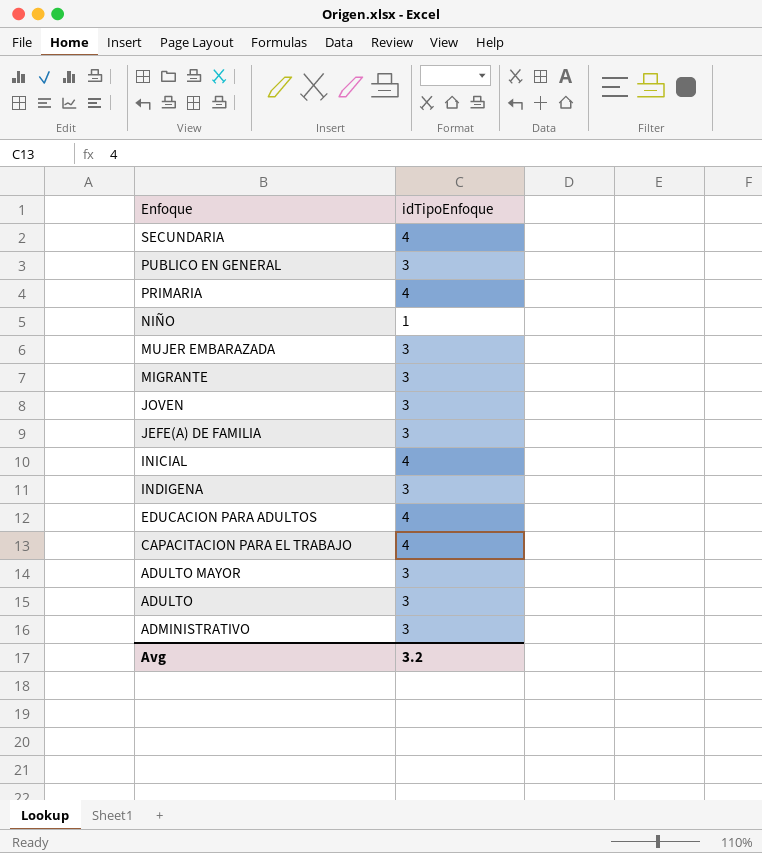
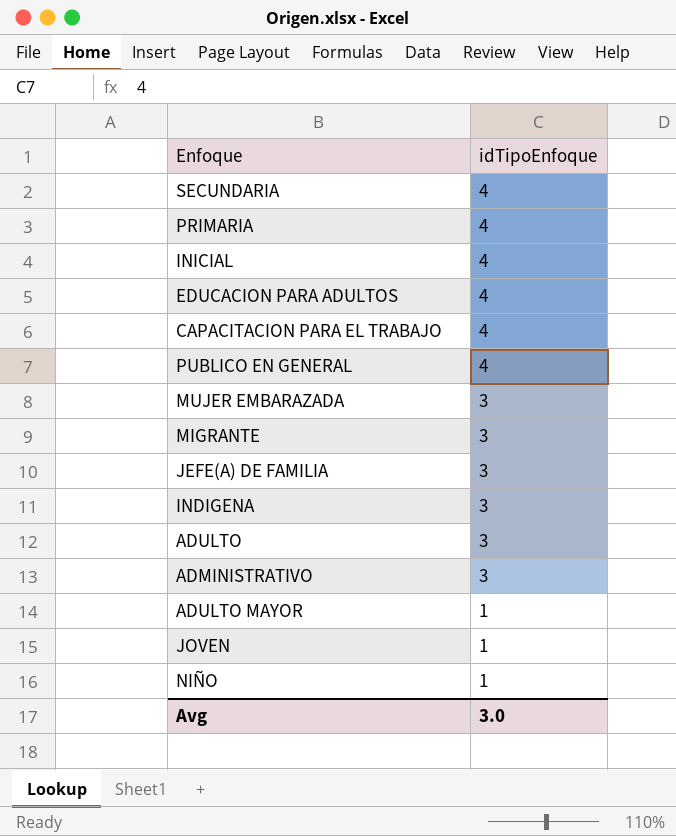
row order: Enfoque descending -> idTipoEnfoque descending
PUBLICO EN GENERAL | idTipoEnfoque: 3 -> 4
ADULTO MAYOR | idTipoEnfoque: 3 -> 1
JOVEN | idTipoEnfoque: 3 -> 1
Avg | idTipoEnfoque: 3.2 -> 3.0

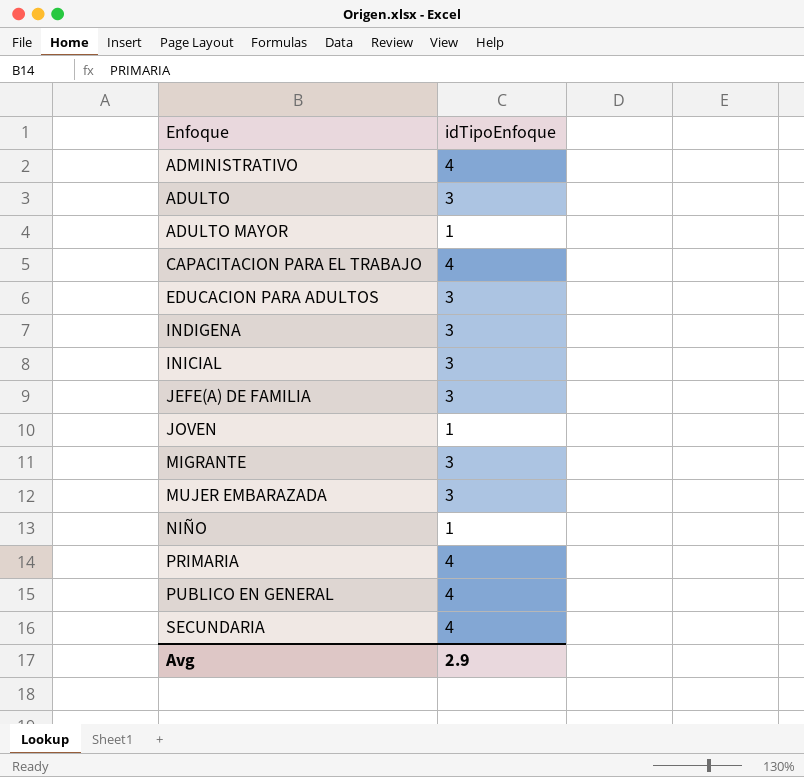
row order: idTipoEnfoque descending -> Enfoque ascending
ADMINISTRATIVO | idTipoEnfoque: 3 -> 4
EDUCACION PARA ADULTOS | idTipoEnfoque: 4 -> 3
INICIAL | idTipoEnfoque: 4 -> 3
Avg | idTipoEnfoque: 3.0 -> 2.9

